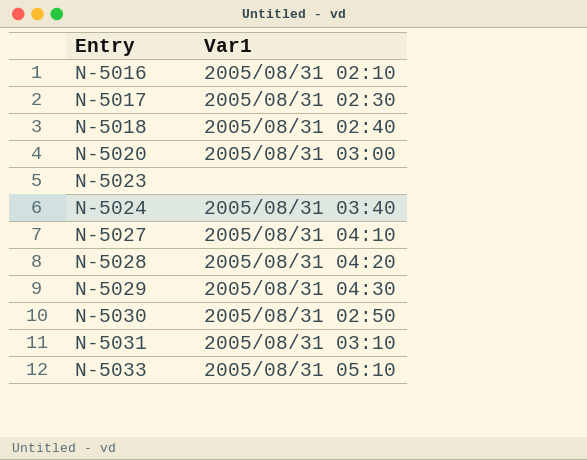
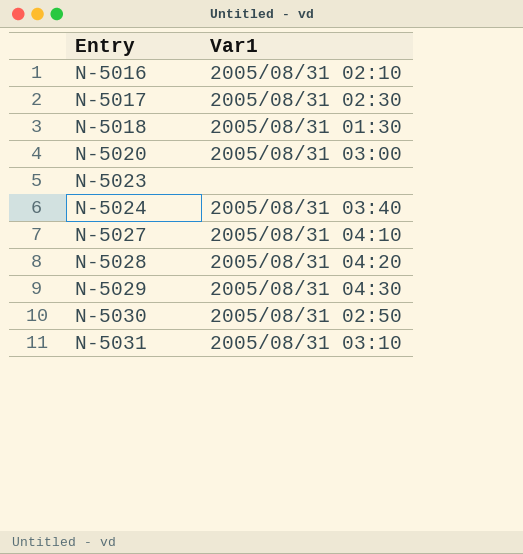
row N-5033: 2005/08/31 05:10 -> none
N-5018 | Var1: 2005/08/31 02:40 -> 2005/08/31 01:30

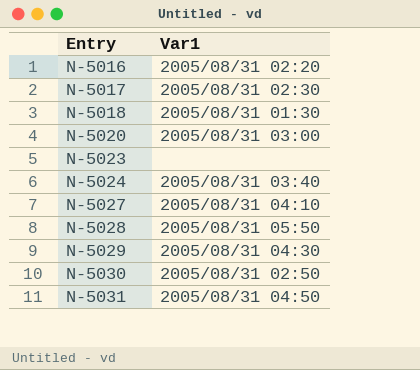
N-5016 | Var1: 2005/08/31 02:10 -> 2005/08/31 02:20
N-5028 | Var1: 2005/08/31 04:20 -> 2005/08/31 05:50
N-5031 | Var1: 2005/08/31 03:10 -> 2005/08/31 04:50

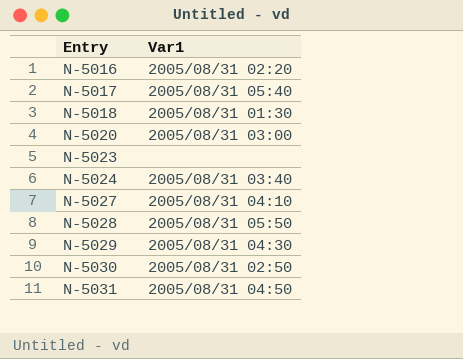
N-5017 | Var1: 2005/08/31 02:30 -> 2005/08/31 05:40

